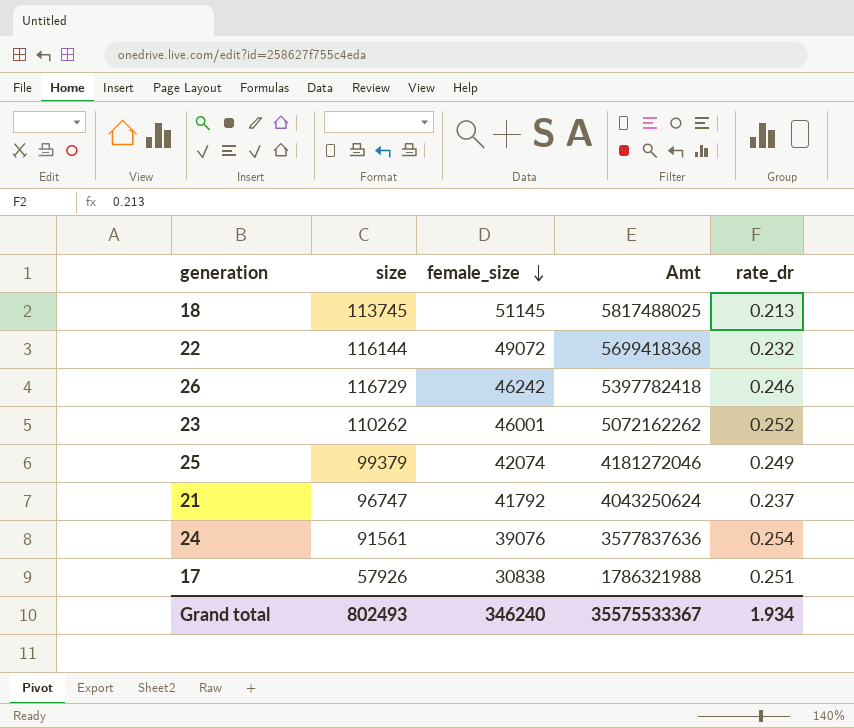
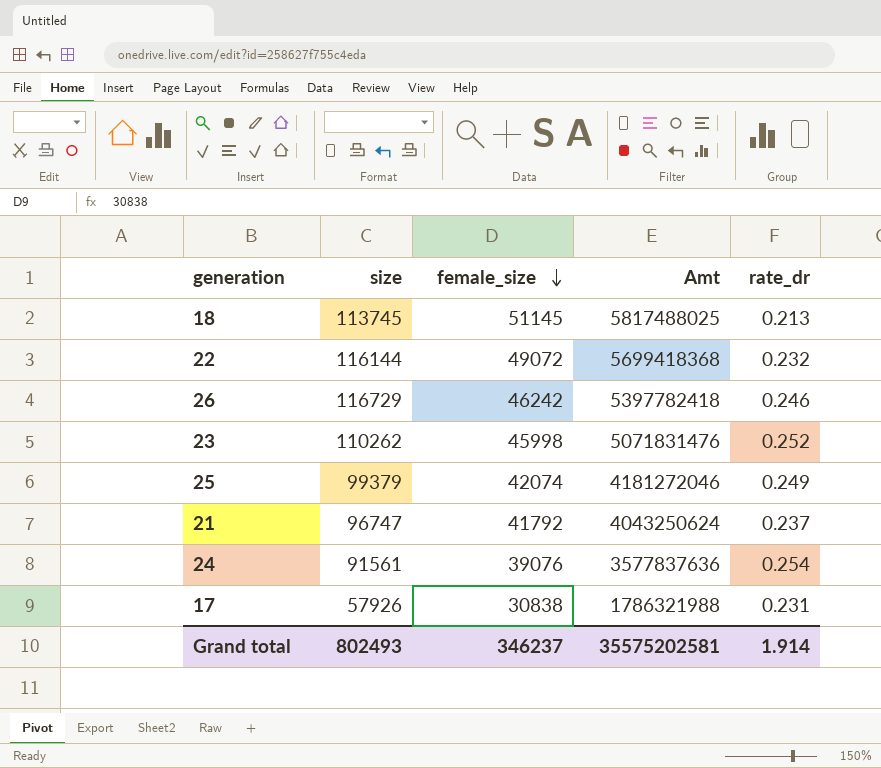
23 | female_size: 46001 -> 45998
23 | Amt: 5072162262 -> 5071831476
17 | rate_dr: 0.251 -> 0.231
Grand total | female_size: 346240 -> 346237
Grand total | Amt: 35575533367 -> 35575202581
Grand total | rate_dr: 1.934 -> 1.914

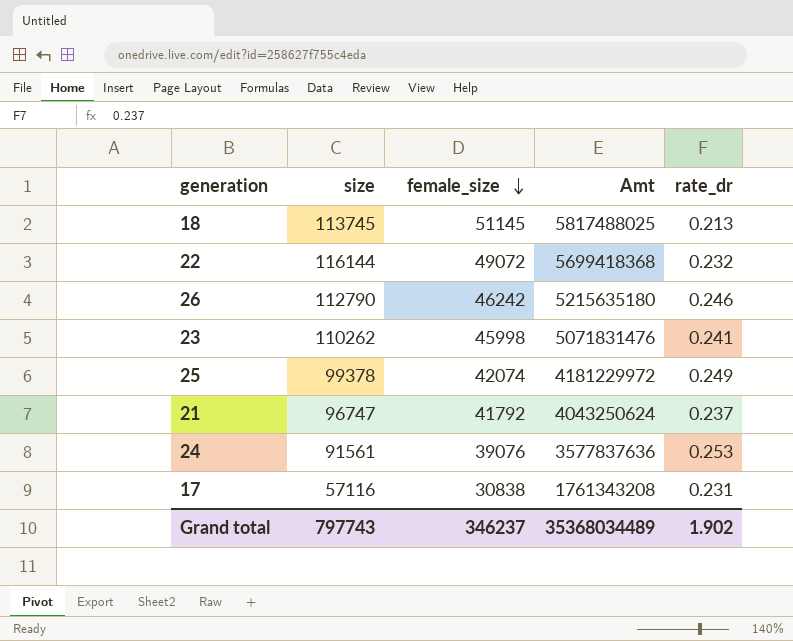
26 | size: 116729 -> 112790
26 | Amt: 5397782418 -> 5215635180
23 | rate_dr: 0.252 -> 0.241
25 | size: 99379 -> 99378
25 | Amt: 4181272046 -> 4181229972
24 | rate_dr: 0.254 -> 0.253
17 | size: 57926 -> 57116
17 | Amt: 1786321988 -> 1761343208
Grand total | size: 802493 -> 797743
Grand total | Amt: 35575202581 -> 35368034489
Grand total | rate_dr: 1.914 -> 1.902

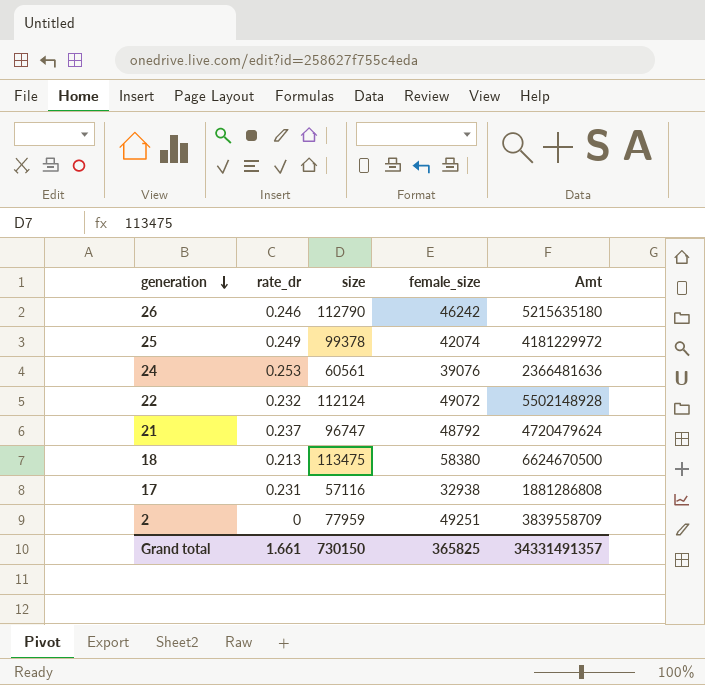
row order: female_size descending -> generation descending
column rate_dr | position: 5 -> 2
row 23: 110262 | 45998 | 5071831476 | 0.241 -> none
24 | size: 91561 -> 60561
24 | Amt: 3577837636 -> 2366481636
22 | size: 116144 -> 112124
22 | Amt: 5699418368 -> 5502148928
21 | female_size: 41792 -> 48792
21 | Amt: 4043250624 -> 4720479624
18 | size: 113745 -> 113475
18 | female_size: 51145 -> 58380
18 | Amt: 5817488025 -> 6624670500
17 | female_size: 30838 -> 32938
17 | Amt: 1761343208 -> 1881286808
row 2: none -> 0 | 77959 | 49251 | 3839558709
Grand total | rate_dr: 1.902 -> 1.661
Grand total | size: 797743 -> 730150
Grand total | female_size: 346237 -> 365825
Grand total | Amt: 35368034489 -> 34331491357

